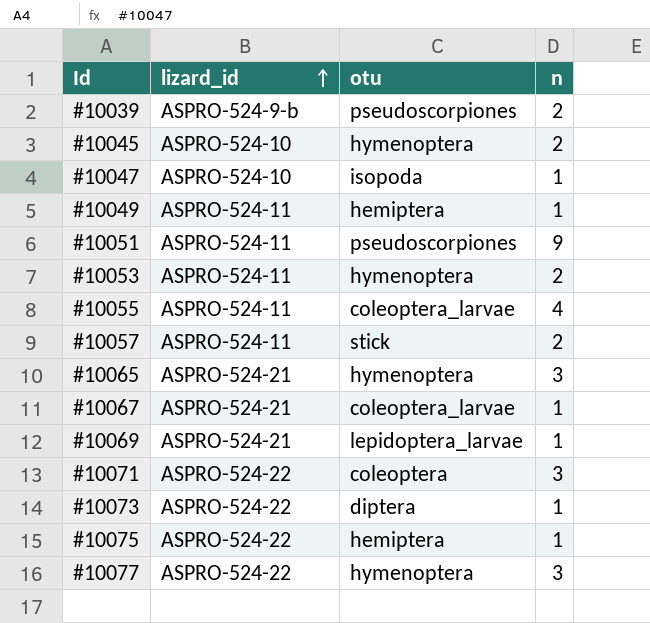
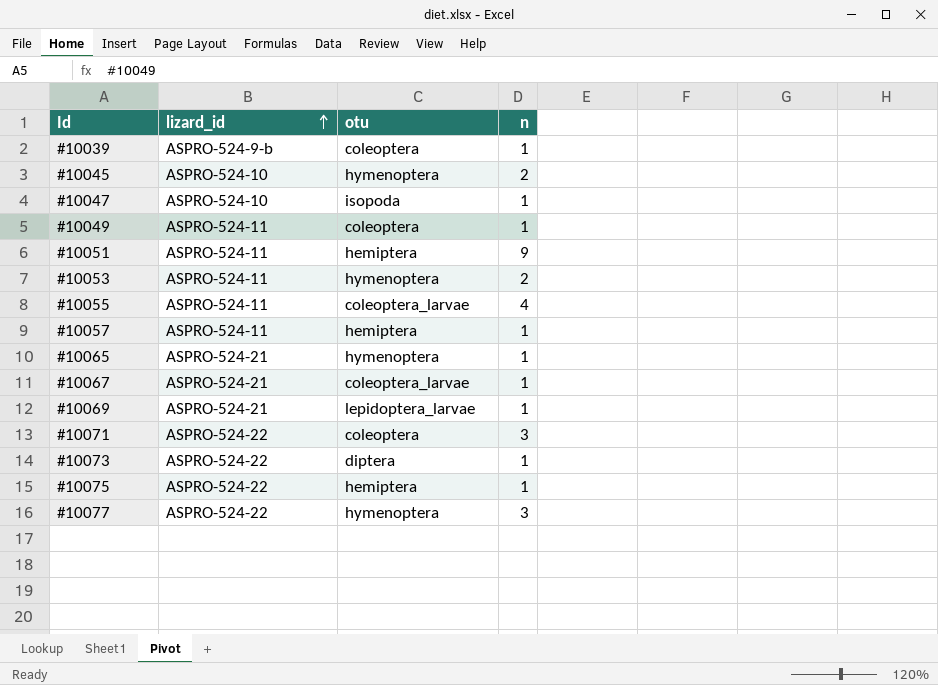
#10039 | otu: pseudoscorpiones -> coleoptera
#10039 | n: 2 -> 1
#10049 | otu: hemiptera -> coleoptera
#10051 | otu: pseudoscorpiones -> hemiptera
#10057 | otu: stick -> hemiptera
#10057 | n: 2 -> 1
#10065 | n: 3 -> 1

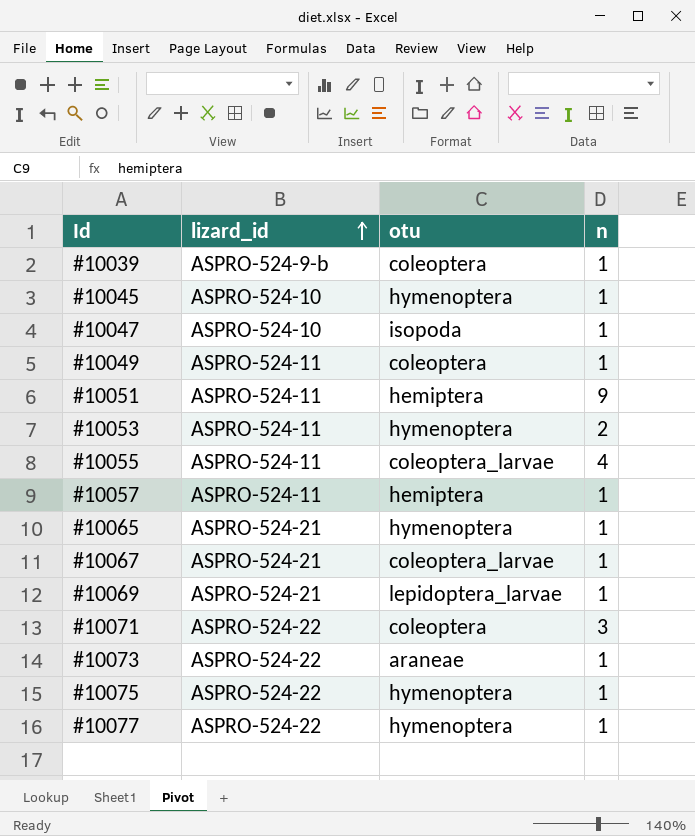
#10045 | n: 2 -> 1
#10073 | otu: diptera -> araneae
#10075 | otu: hemiptera -> hymenoptera
#10077 | n: 3 -> 1

